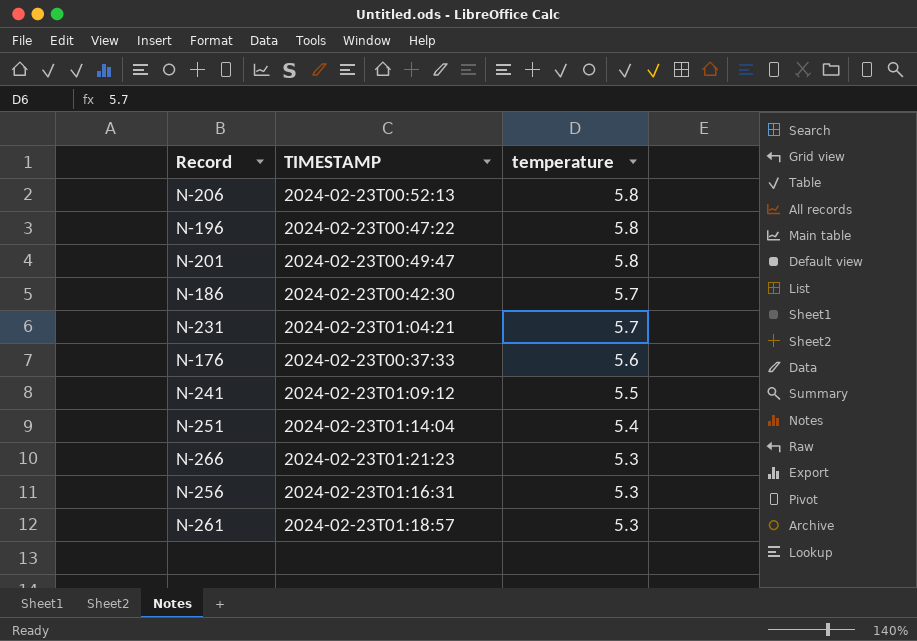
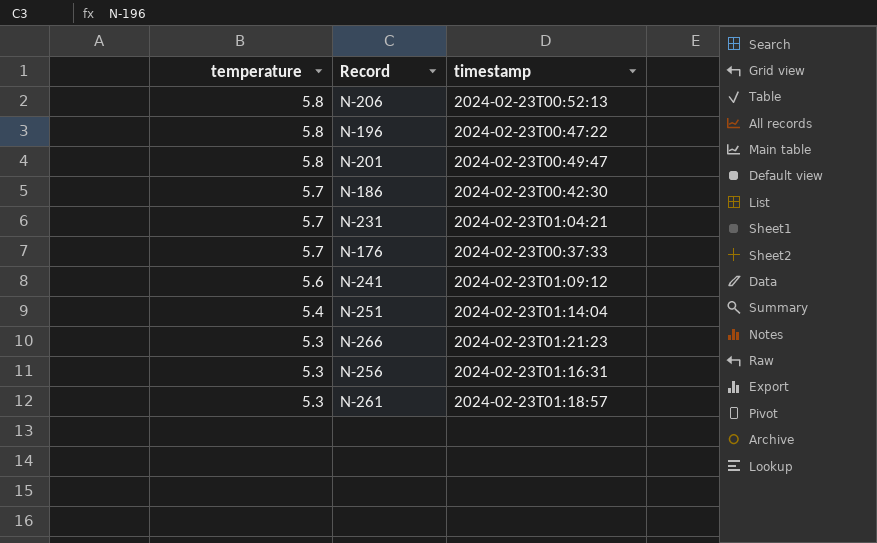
column temperature | position: 3 -> 1
column name: TIMESTAMP -> timestamp
N-176 | temperature: 5.6 -> 5.7
N-241 | temperature: 5.5 -> 5.6

